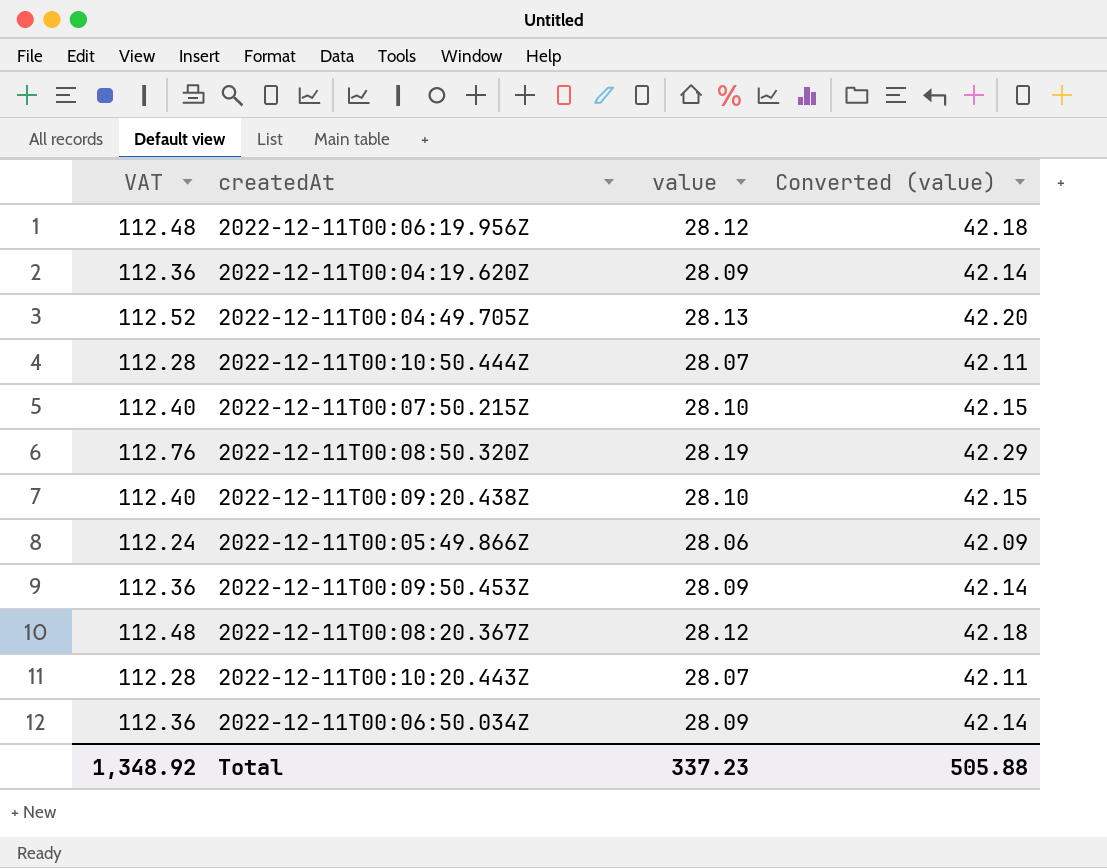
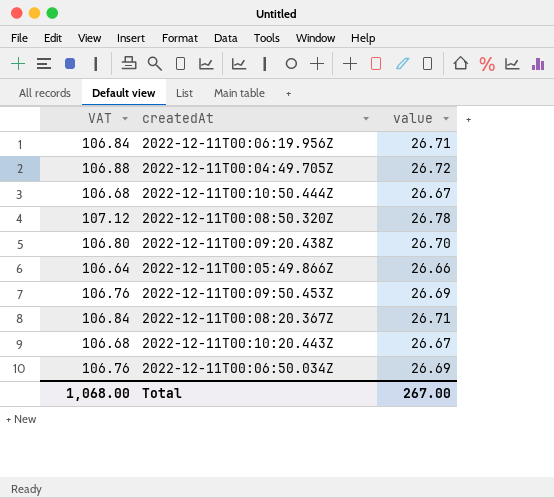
column Converted (value) | formula: [value] * 1.5 -> none
row 2022-12-11T00:04:19.620Z: 112.36 | 28.09 | 42.14 -> none
row 2022-12-11T00:07:50.215Z: 112.40 | 28.10 | 42.15 -> none
2022-12-11T00:06:19.956Z | VAT: 112.48 -> 106.84
2022-12-11T00:06:19.956Z | value: 28.12 -> 26.71
2022-12-11T00:04:49.705Z | VAT: 112.52 -> 106.88
2022-12-11T00:04:49.705Z | value: 28.13 -> 26.72
2022-12-11T00:10:50.444Z | VAT: 112.28 -> 106.68
2022-12-11T00:10:50.444Z | value: 28.07 -> 26.67
2022-12-11T00:08:50.320Z | VAT: 112.76 -> 107.12
2022-12-11T00:08:50.320Z | value: 28.19 -> 26.78
2022-12-11T00:09:20.438Z | VAT: 112.40 -> 106.80
2022-12-11T00:09:20.438Z | value: 28.10 -> 26.70
2022-12-11T00:05:49.866Z | VAT: 112.24 -> 106.64
2022-12-11T00:05:49.866Z | value: 28.06 -> 26.66
2022-12-11T00:09:50.453Z | VAT: 112.36 -> 106.76
2022-12-11T00:09:50.453Z | value: 28.09 -> 26.69
2022-12-11T00:08:20.367Z | VAT: 112.48 -> 106.84
2022-12-11T00:08:20.367Z | value: 28.12 -> 26.71
2022-12-11T00:10:20.443Z | VAT: 112.28 -> 106.68
2022-12-11T00:10:20.443Z | value: 28.07 -> 26.67
2022-12-11T00:06:50.034Z | VAT: 112.36 -> 106.76
2022-12-11T00:06:50.034Z | value: 28.09 -> 26.69
Total | VAT: 1,348.92 -> 1,068.00
Total | value: 337.23 -> 267.00

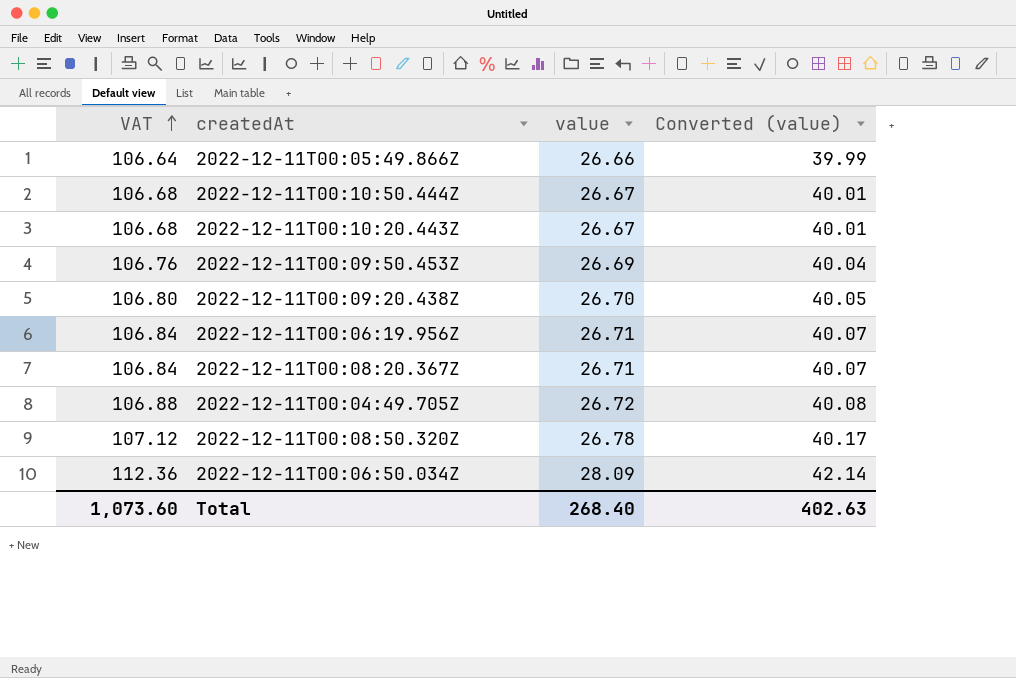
row order: none -> VAT ascending
column Converted (value) | formula: none -> [value] * 1.5
2022-12-11T00:06:50.034Z | VAT: 106.76 -> 112.36
2022-12-11T00:06:50.034Z | value: 26.69 -> 28.09
Total | VAT: 1,068.00 -> 1,073.60
Total | value: 267.00 -> 268.40

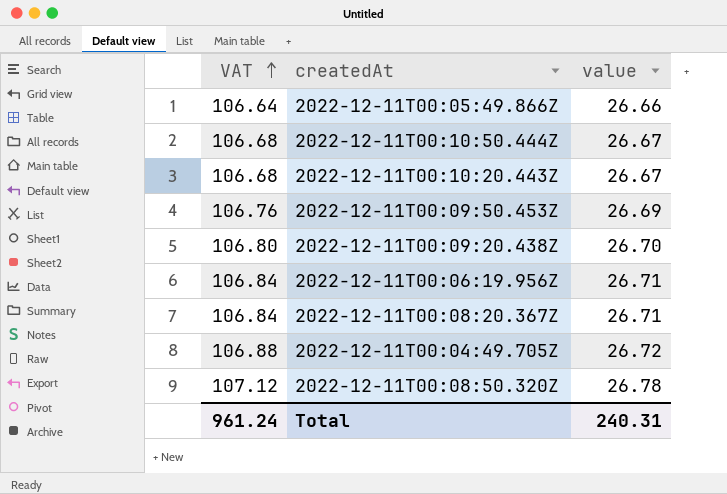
column Converted (value) | formula: [value] * 1.5 -> none
row 2022-12-11T00:06:50.034Z: 112.36 | 28.09 | 42.14 -> none
Total | VAT: 1,073.60 -> 961.24
Total | value: 268.40 -> 240.31

